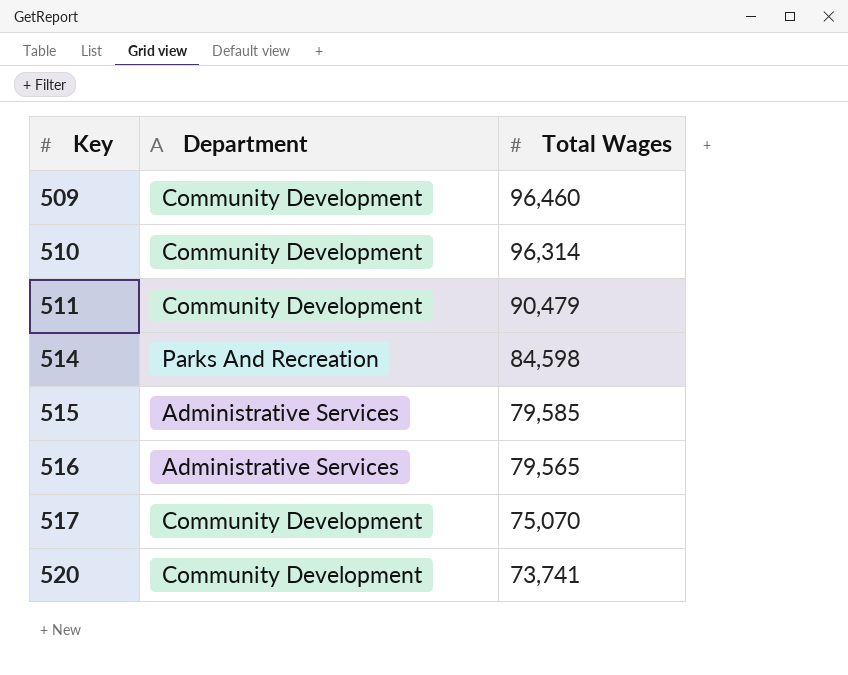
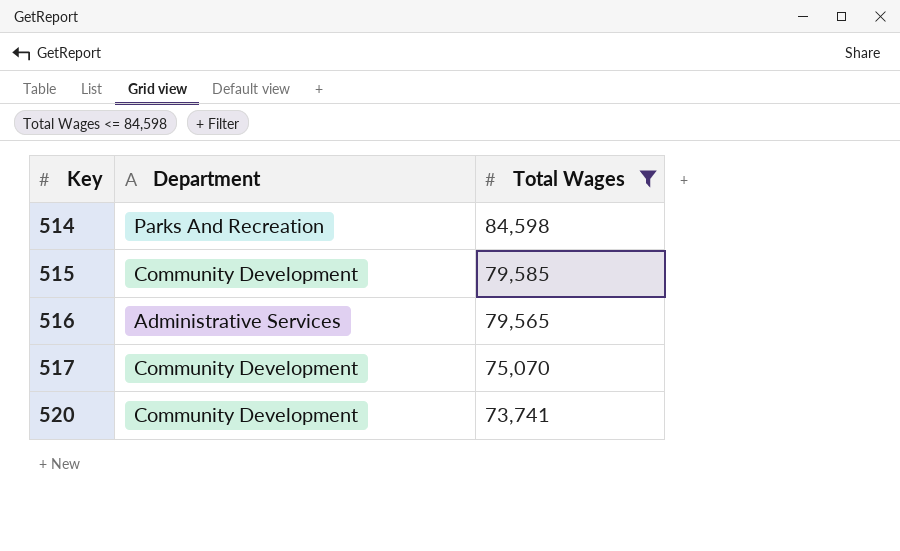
filter: none -> Total Wages <= 84,598
515 | Department: Administrative Services -> Community Development

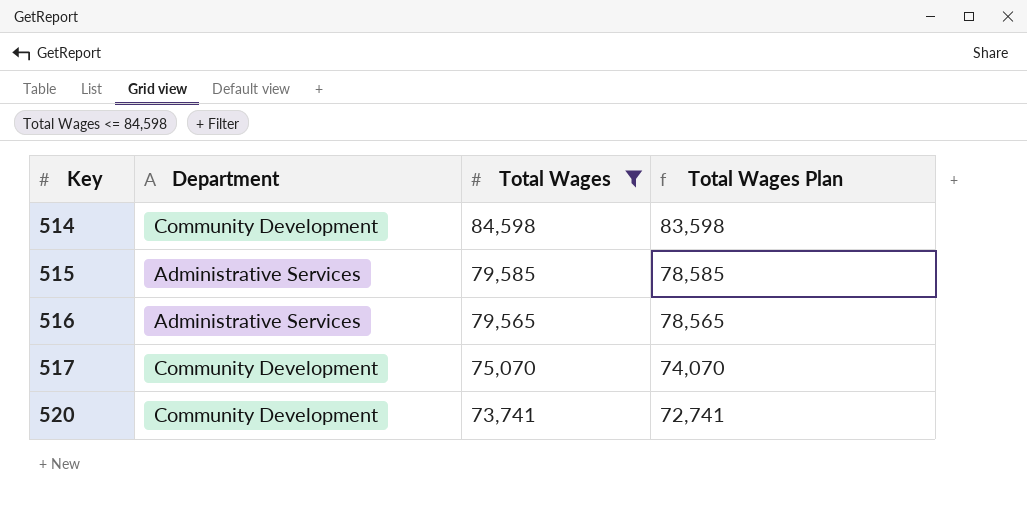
column Total Wages Plan | formula: none -> [Total Wages] - 1000
514 | Department: Parks And Recreation -> Community Development
515 | Department: Community Development -> Administrative Services

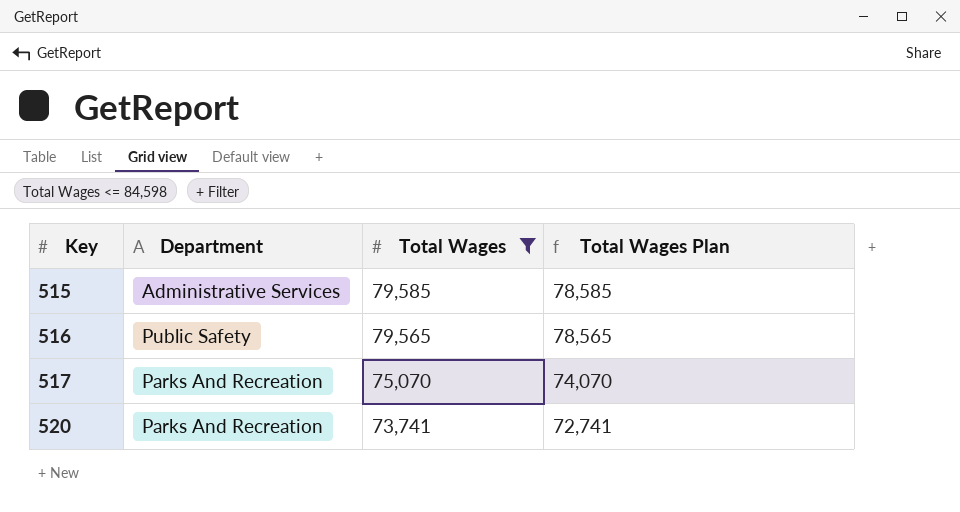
row 514: Community Development | 84,598 | 83,598 -> none
516 | Department: Administrative Services -> Public Safety
517 | Department: Community Development -> Parks And Recreation
520 | Department: Community Development -> Parks And Recreation

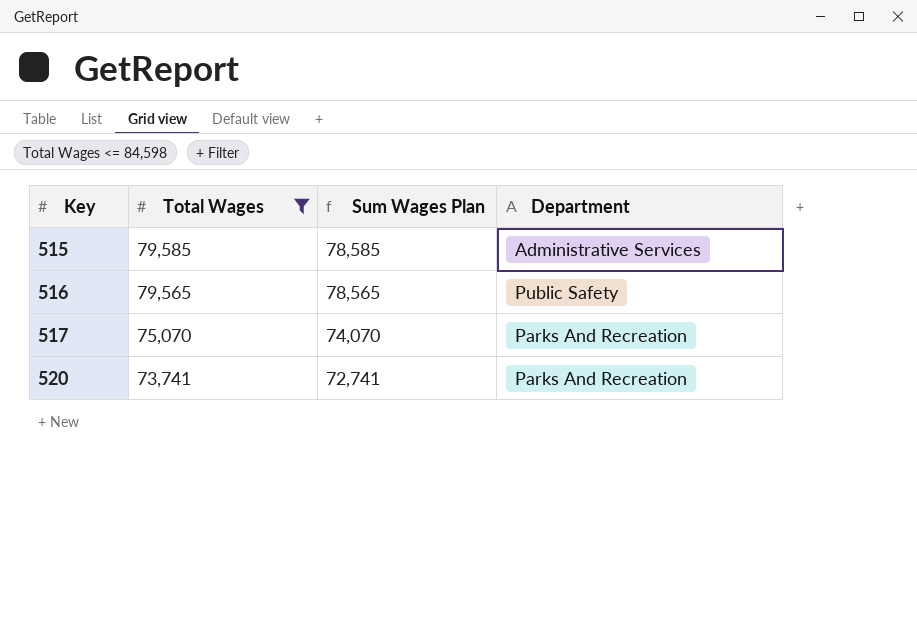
column name: Total Wages Plan -> Sum Wages Plan
column Department | position: 2 -> 4

